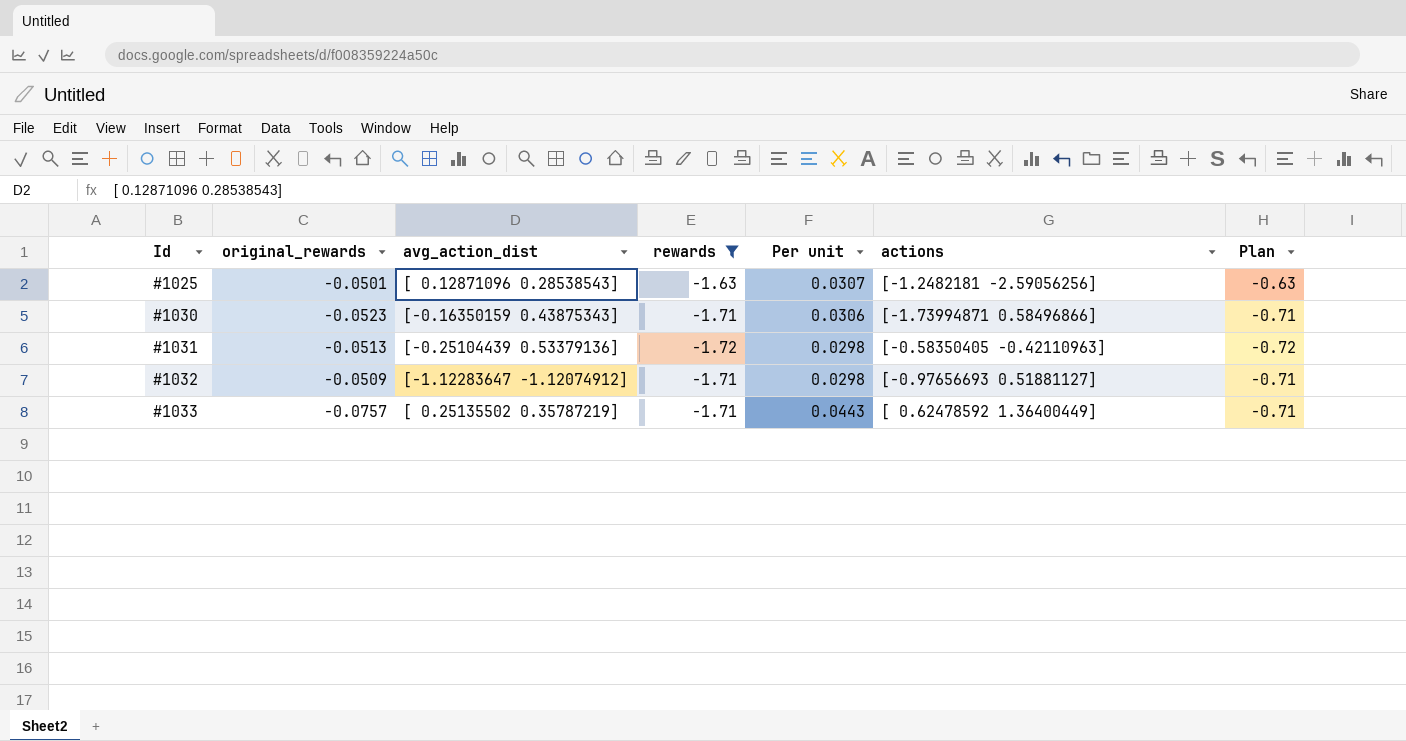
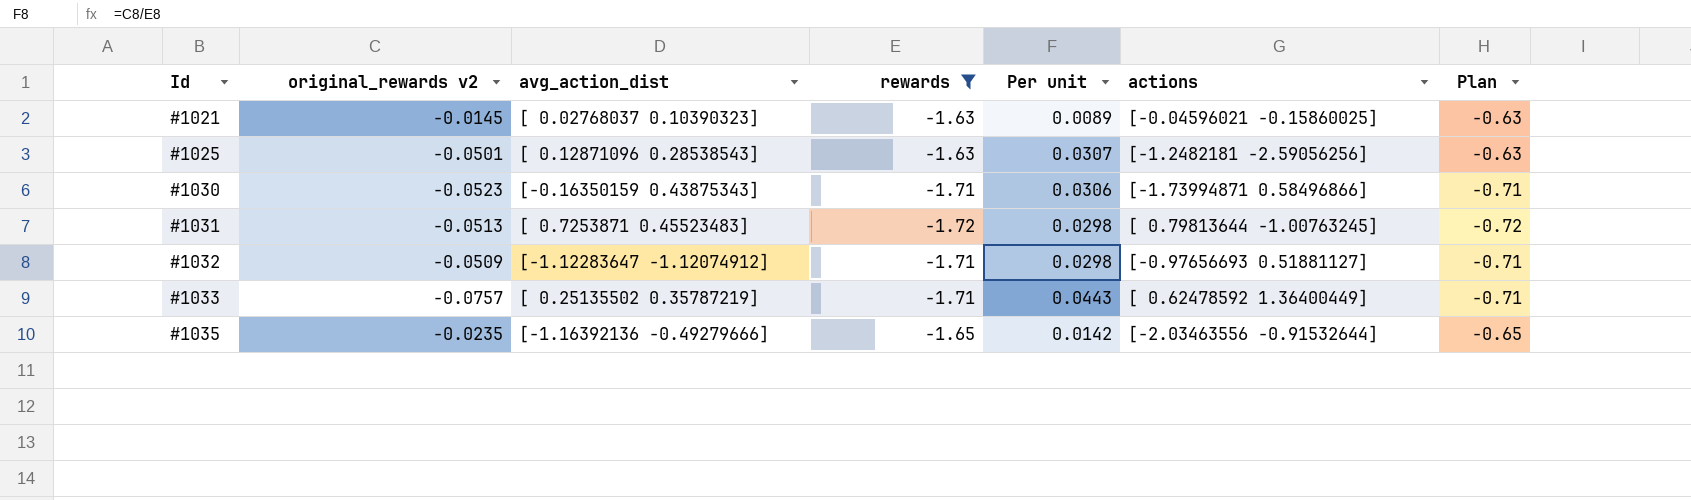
column name: original_rewards -> original_rewards v2
row #1021: none -> -0.0145 | [ 0.02768037 0.10390323] | -1.63 | 0.0089 | [-0.04596021 -0.15860025] | -0.63
#1031 | avg_action_dist: [-0.25104439 0.53379136] -> [ 0.7253871 0.45523483]
#1031 | actions: [-0.58350405 -0.42110963] -> [ 0.79813644 -1.00763245]
row #1035: none -> -0.0235 | [-1.16392136 -0.49279666] | -1.65 | 0.0142 | [-2.03463556 -0.91532644] | -0.65

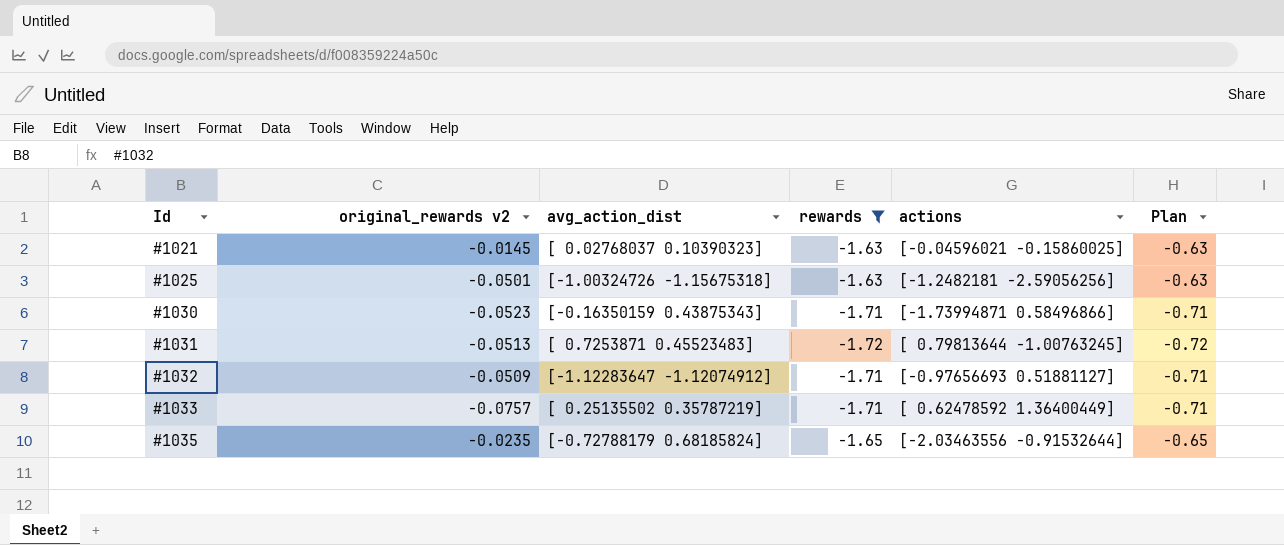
column Per unit | formula: [original_rewards v2] / [rewards] -> none
#1025 | avg_action_dist: [ 0.12871096 0.28538543] -> [-1.00324726 -1.15675318]
#1035 | avg_action_dist: [-1.16392136 -0.49279666] -> [-0.72788179 0.68185824]

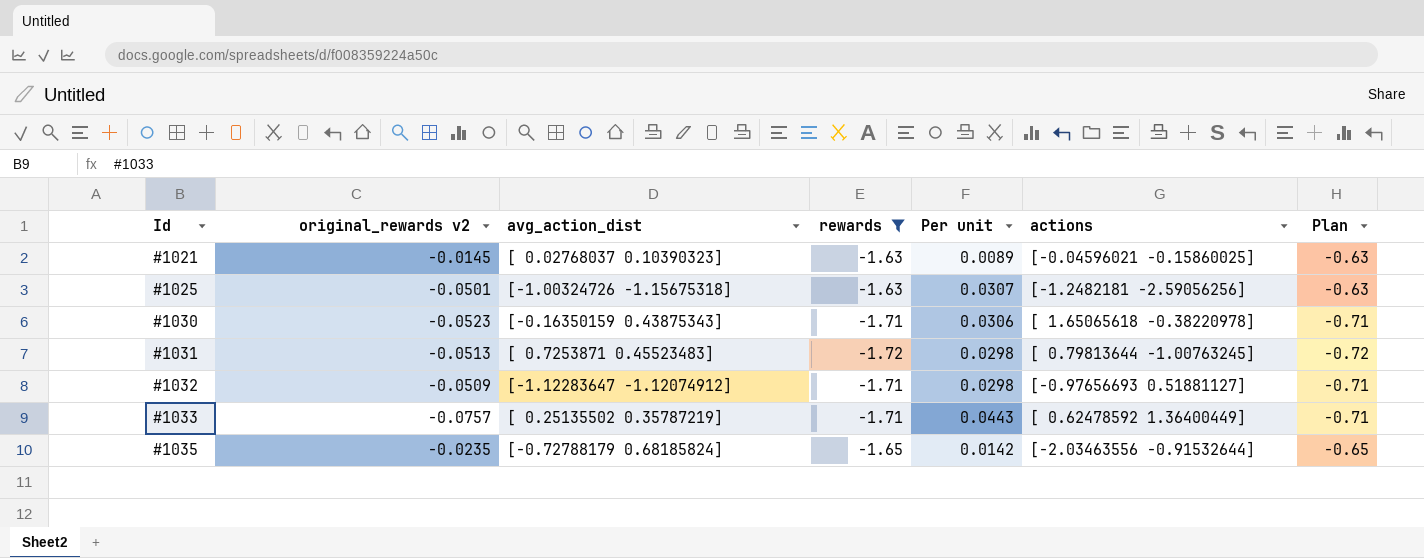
column Per unit | formula: none -> [original_rewards v2] / [rewards]
#1030 | actions: [-1.73994871 0.58496866] -> [ 1.65065618 -0.38220978]

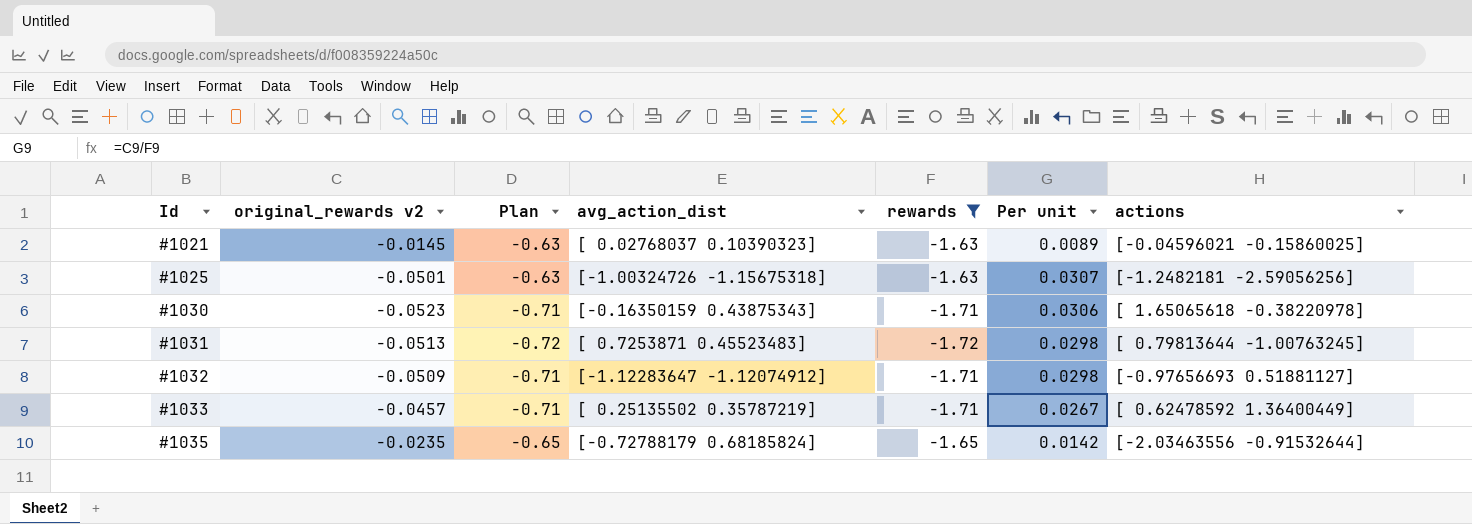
column Plan | position: 7 -> 3
#1033 | original_rewards v2: -0.0757 -> -0.0457
#1033 | Per unit: 0.0443 -> 0.0267

